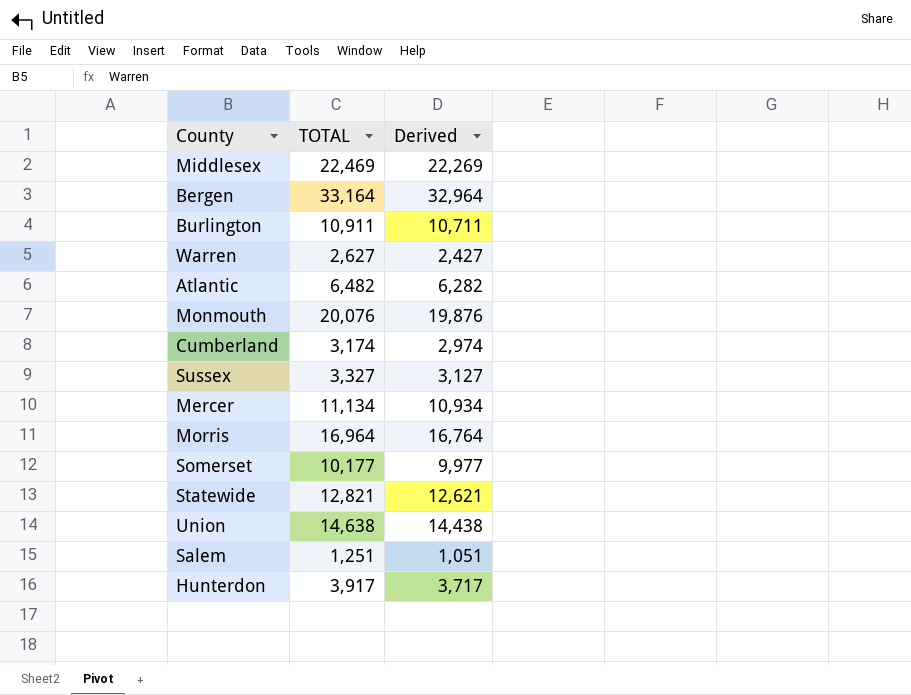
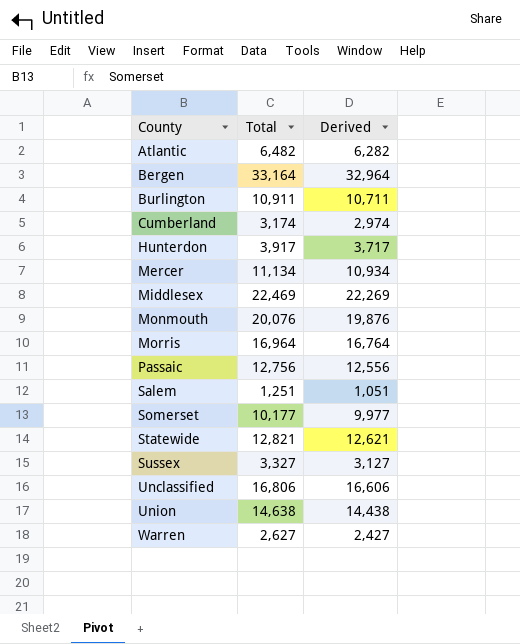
row order: none -> County ascending
column name: TOTAL -> Total
row Passaic: none -> 12,756 | 12,556
row Unclassified: none -> 16,806 | 16,606

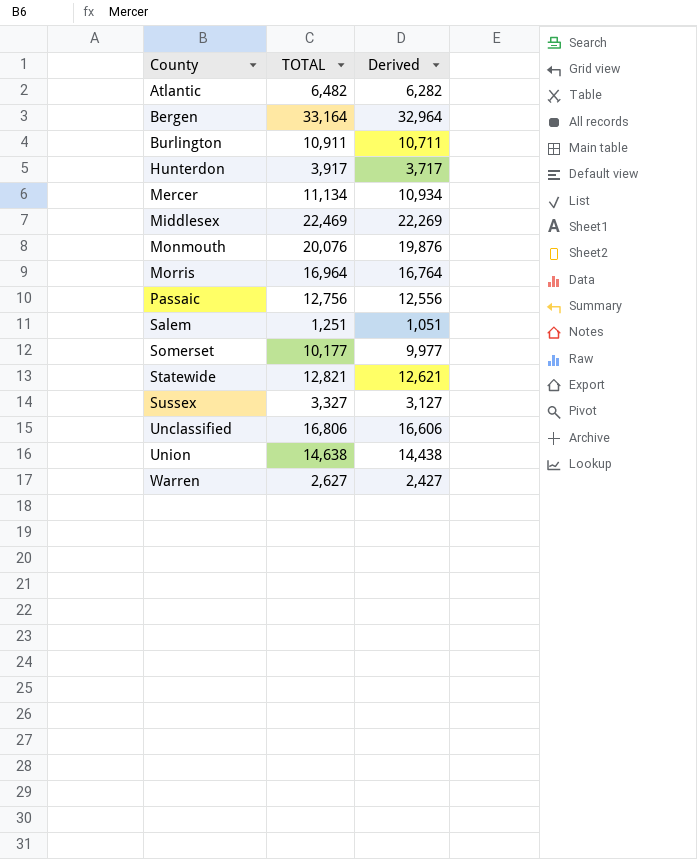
column name: Total -> TOTAL
row Cumberland: 3,174 | 2,974 -> none

